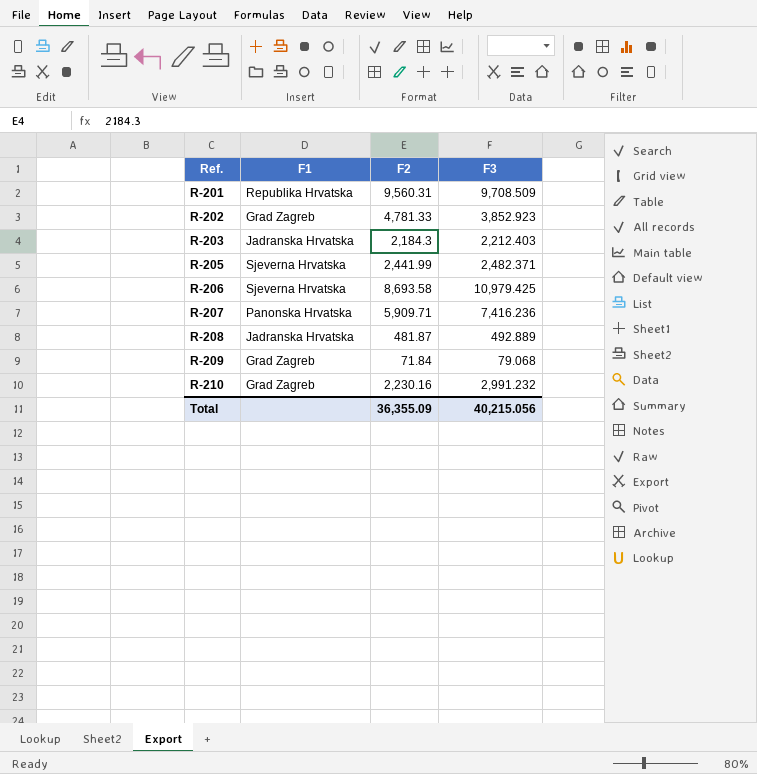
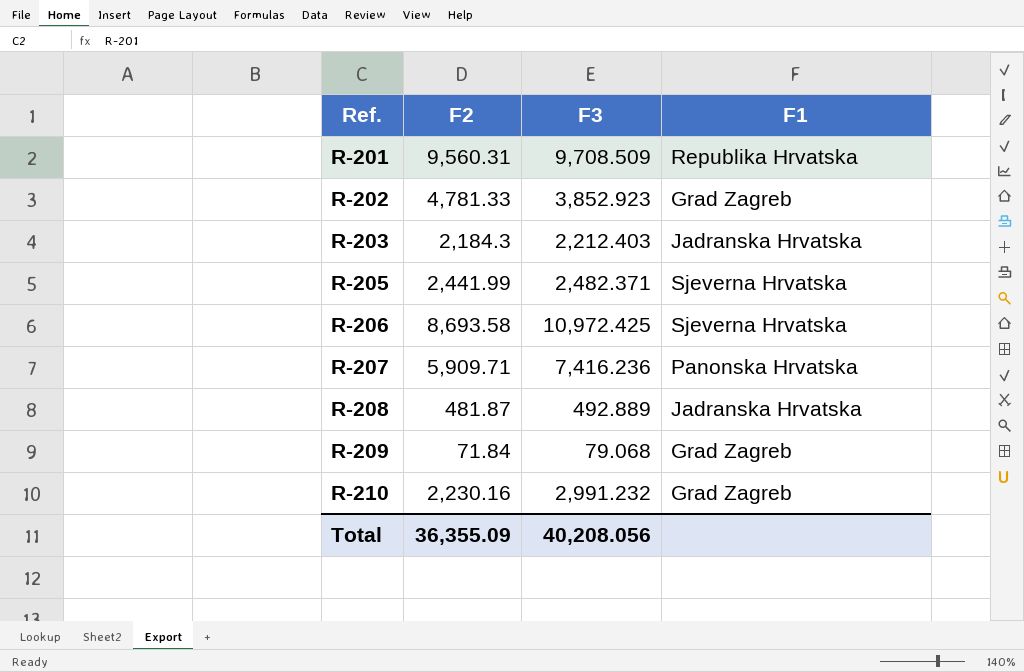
column F1 | position: 2 -> 4
R-206 | F3: 10,979.425 -> 10,972.425
Total | F3: 40,215.056 -> 40,208.056

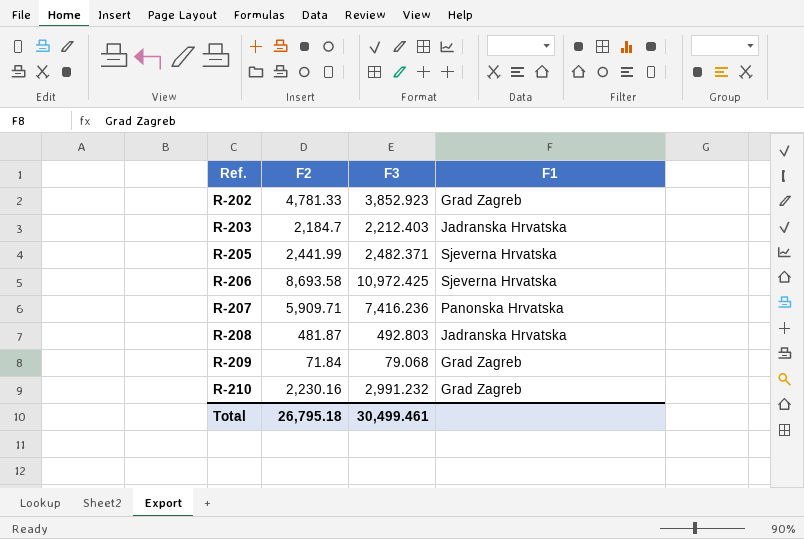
row R-201: 9,560.31 | 9,708.509 | Republika Hrvatska -> none
R-203 | F2: 2,184.3 -> 2,184.7
R-208 | F3: 492.889 -> 492.803
Total | F2: 36,355.09 -> 26,795.18
Total | F3: 40,208.056 -> 30,499.461

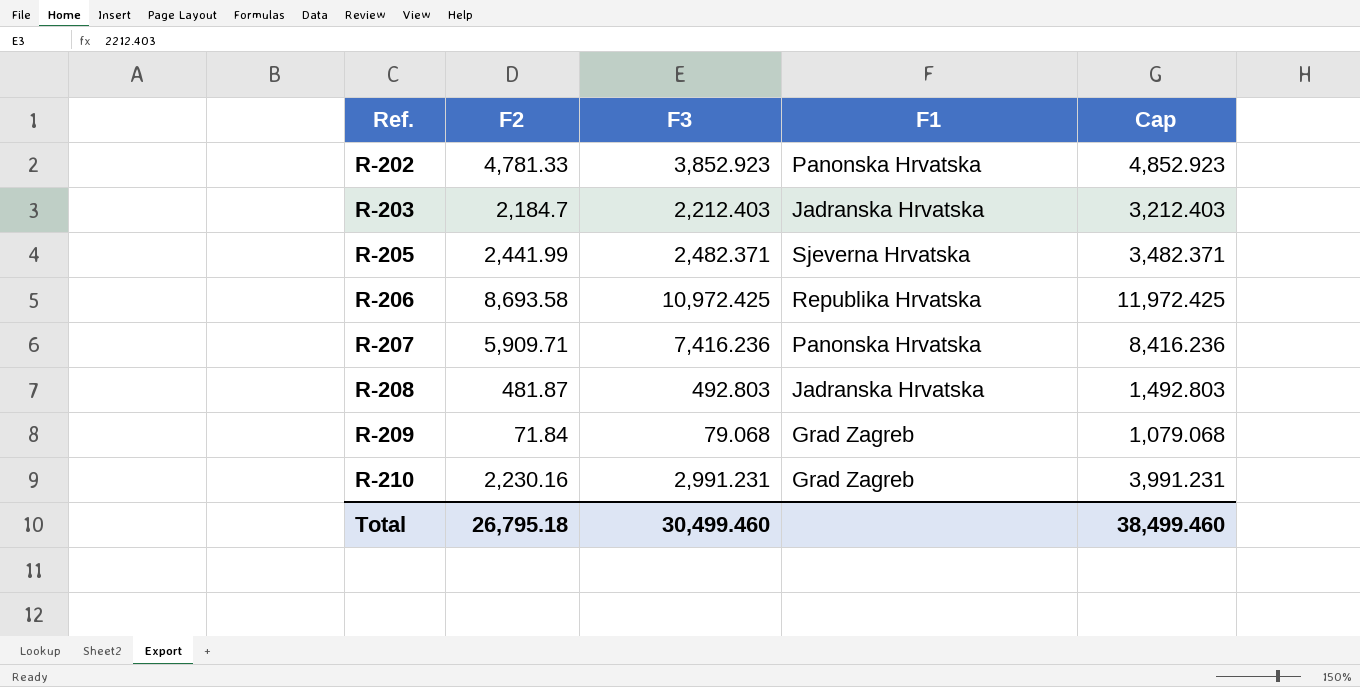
column Cap | formula: none -> [F3] + 1000
R-202 | F1: Grad Zagreb -> Panonska Hrvatska
R-206 | F1: Sjeverna Hrvatska -> Republika Hrvatska
R-210 | F3: 2,991.232 -> 2,991.231
Total | F3: 30,499.461 -> 30,499.460

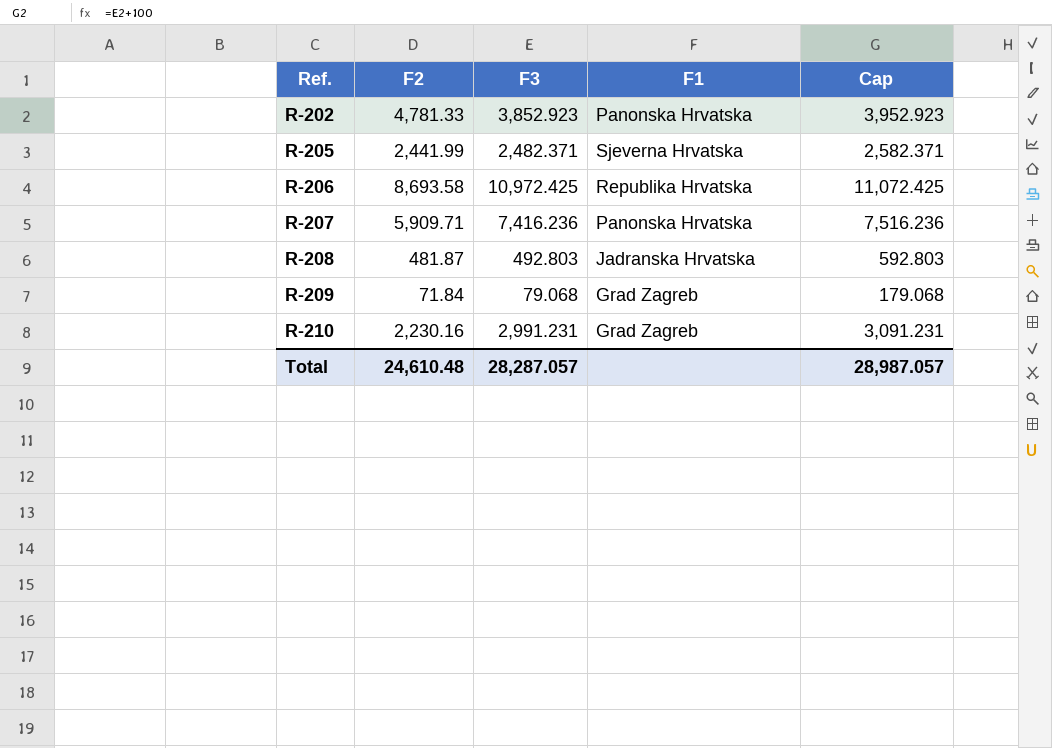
column Cap | formula: [F3] + 1000 -> [F3] + 100
row R-203: 2,184.7 | 2,212.403 | Jadranska Hrvatska | 3,212.403 -> none
Total | F2: 26,795.18 -> 24,610.48
Total | F3: 30,499.460 -> 28,287.057
Total | Cap: 38,499.460 -> 28,987.057

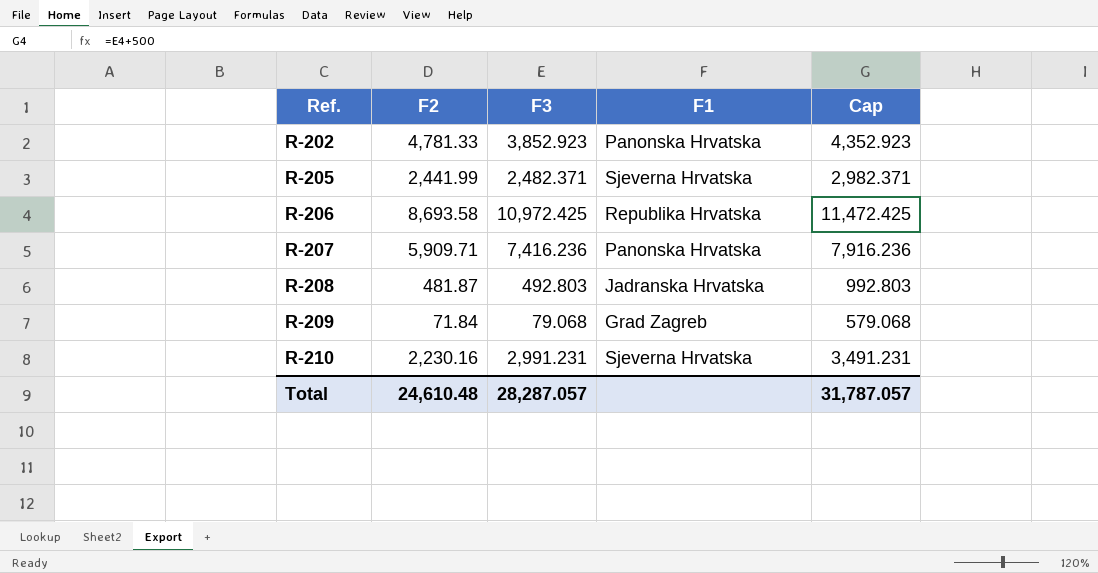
column Cap | formula: [F3] + 100 -> [F3] + 500
R-210 | F1: Grad Zagreb -> Sjeverna Hrvatska
Total | Cap: 28,987.057 -> 31,787.057

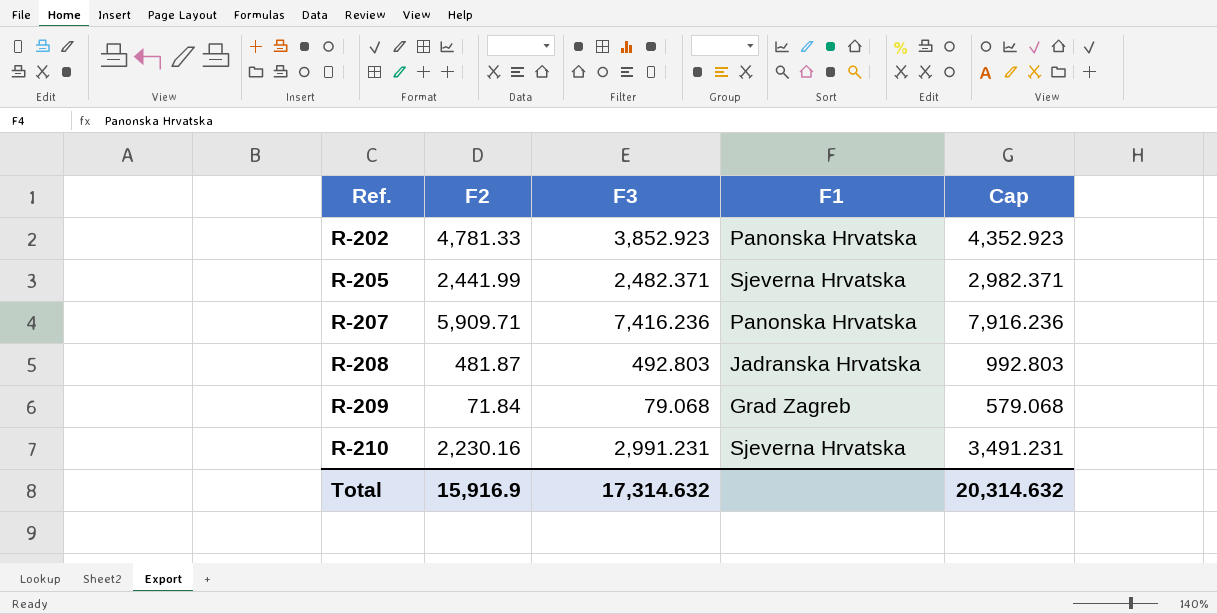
row R-206: 8,693.58 | 10,972.425 | Republika Hrvatska | 11,472.425 -> none
Total | F2: 24,610.48 -> 15,916.9
Total | F3: 28,287.057 -> 17,314.632
Total | Cap: 31,787.057 -> 20,314.632

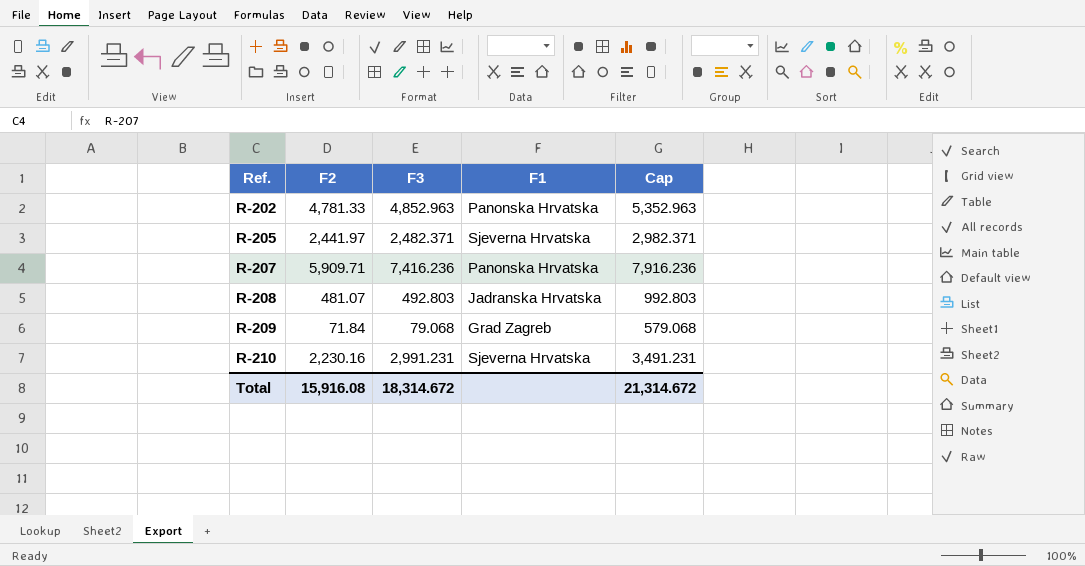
R-202 | F3: 3,852.923 -> 4,852.963
R-202 | Cap: 4,352.923 -> 5,352.963
R-205 | F2: 2,441.99 -> 2,441.97
R-208 | F2: 481.87 -> 481.07
Total | F2: 15,916.9 -> 15,916.08
Total | F3: 17,314.632 -> 18,314.672
Total | Cap: 20,314.632 -> 21,314.672

